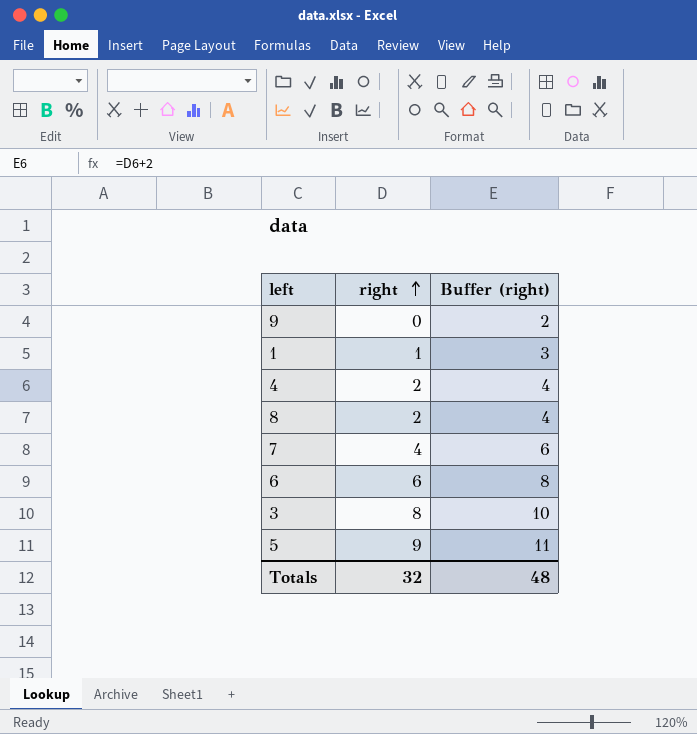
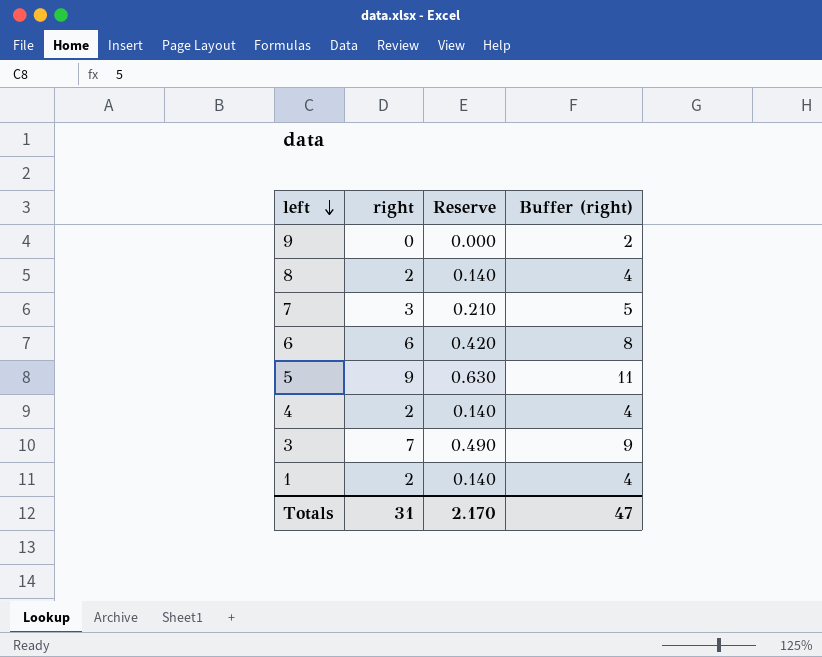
row order: right ascending -> left descending
column Reserve | formula: none -> [right] * 0.07
7 | right: 4 -> 3
7 | Buffer (right): 6 -> 5
3 | right: 8 -> 7
3 | Buffer (right): 10 -> 9
1 | right: 1 -> 2
1 | Buffer (right): 3 -> 4
Totals | right: 32 -> 31
Totals | Buffer (right): 48 -> 47

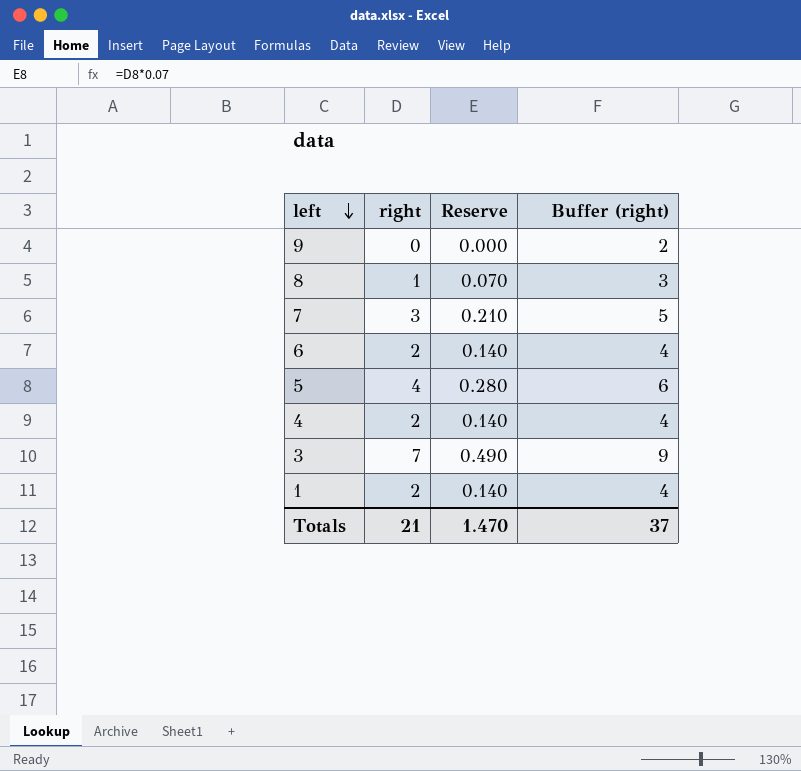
8 | right: 2 -> 1
8 | Reserve: 0.140 -> 0.070
8 | Buffer (right): 4 -> 3
6 | right: 6 -> 2
6 | Reserve: 0.420 -> 0.140
6 | Buffer (right): 8 -> 4
5 | right: 9 -> 4
5 | Reserve: 0.630 -> 0.280
5 | Buffer (right): 11 -> 6
Totals | right: 31 -> 21
Totals | Reserve: 2.170 -> 1.470
Totals | Buffer (right): 47 -> 37

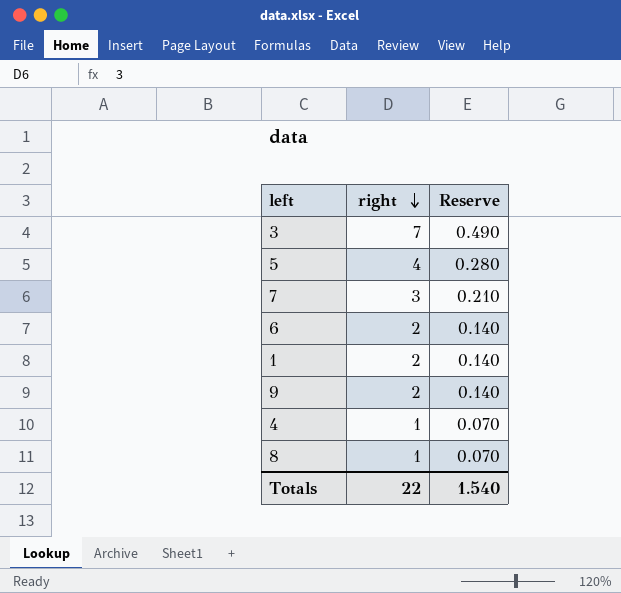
row order: left descending -> right descending
column Buffer (right) | formula: [right] + 2 -> none
9 | right: 0 -> 2
9 | Reserve: 0.000 -> 0.140
4 | right: 2 -> 1
4 | Reserve: 0.140 -> 0.070
Totals | right: 21 -> 22
Totals | Reserve: 1.470 -> 1.540

